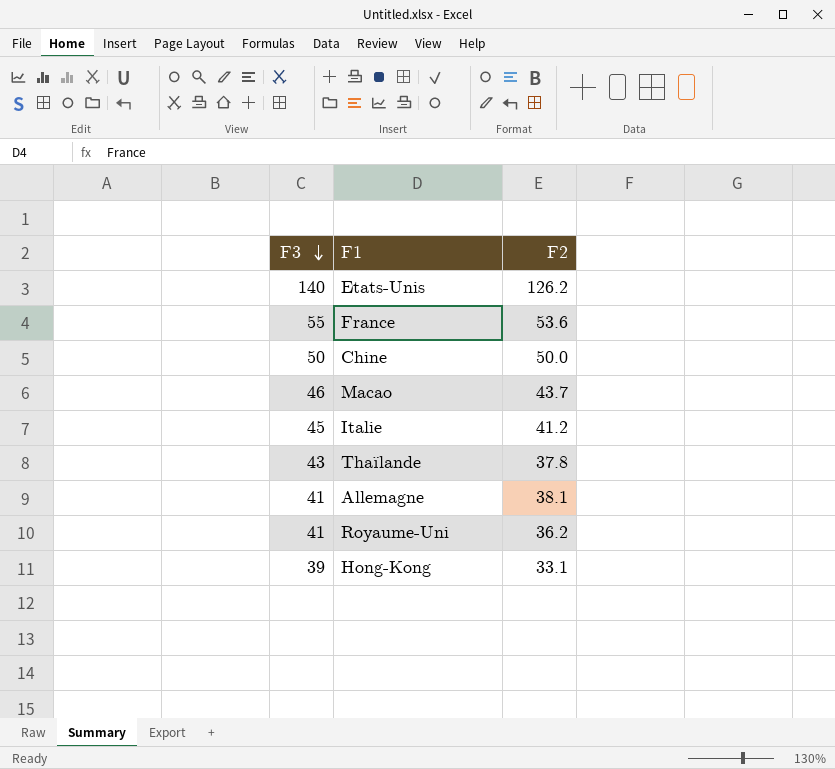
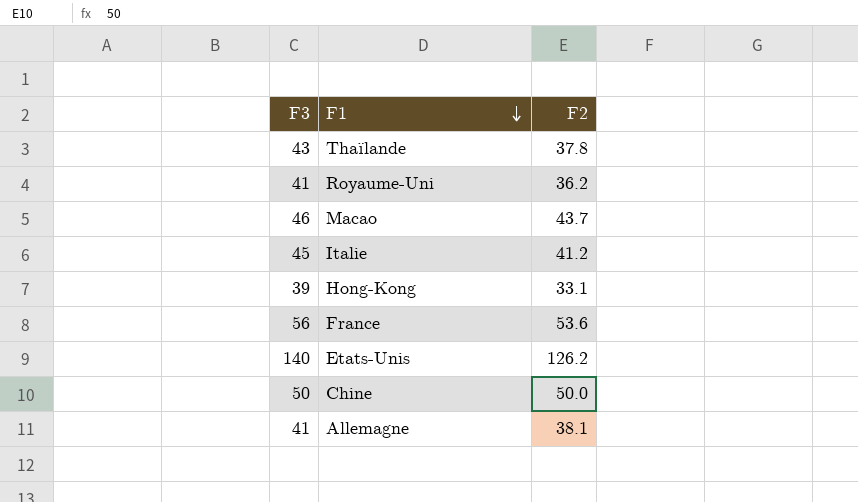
row order: F3 descending -> F1 descending
France | F3: 55 -> 56

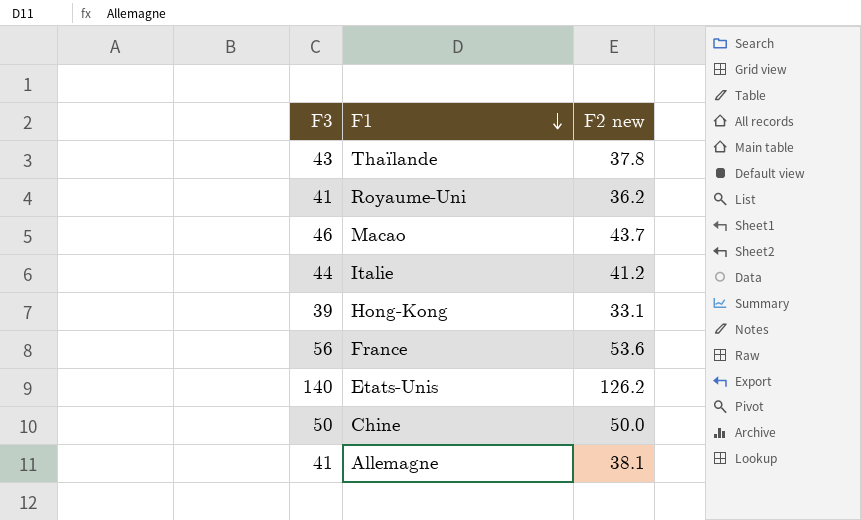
column name: F2 -> F2 new
Italie | F3: 45 -> 44

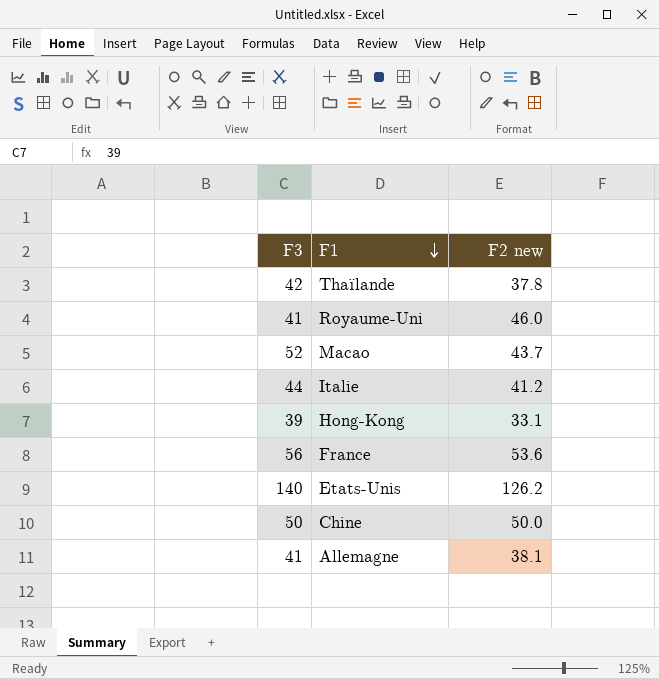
Thaïlande | F3: 43 -> 42
Royaume-Uni | F2 new: 36.2 -> 46.0
Macao | F3: 46 -> 52

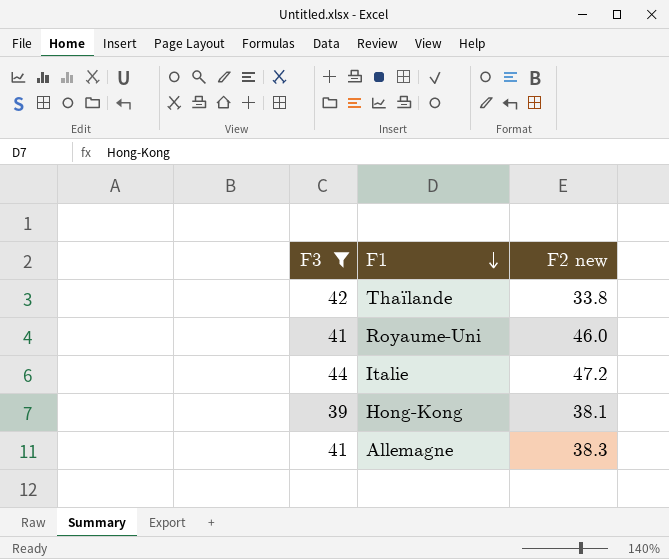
filter: none -> F3 <= 44
Thaïlande | F2 new: 37.8 -> 33.8
Italie | F2 new: 41.2 -> 47.2
Hong-Kong | F2 new: 33.1 -> 38.1
Allemagne | F2 new: 38.1 -> 38.3

